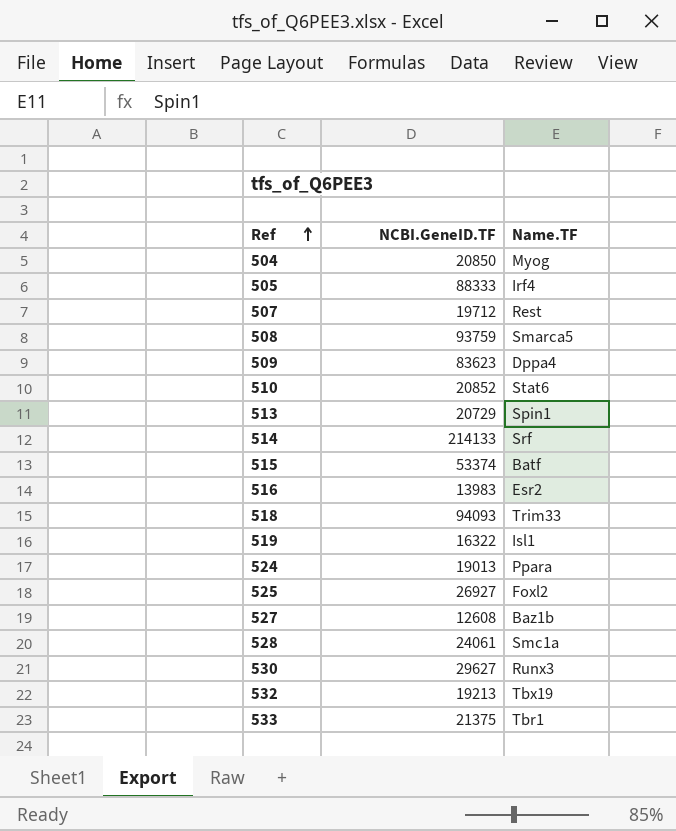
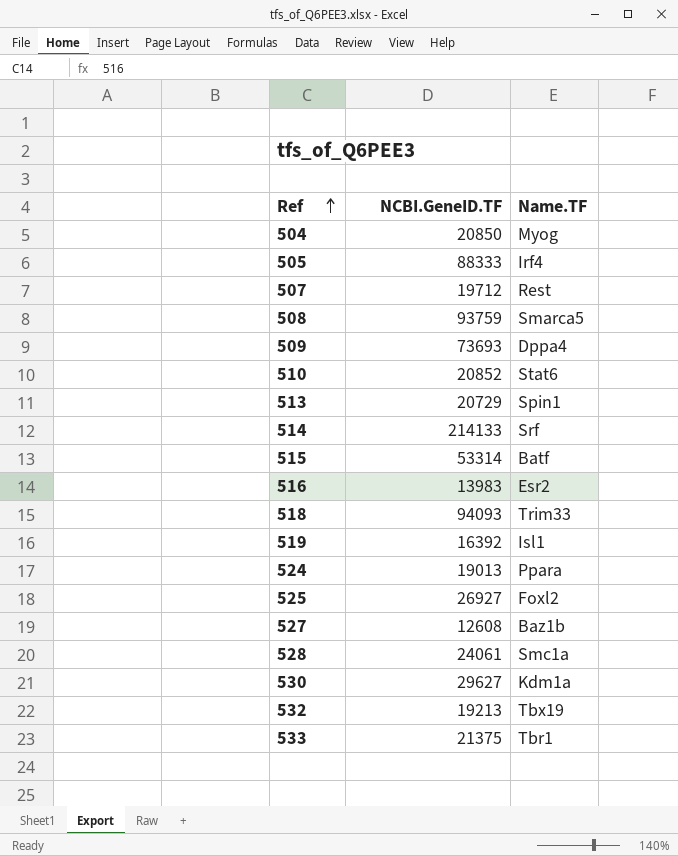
509 | NCBI.GeneID.TF: 83623 -> 73693
515 | NCBI.GeneID.TF: 53374 -> 53314
519 | NCBI.GeneID.TF: 16322 -> 16392
530 | Name.TF: Runx3 -> Kdm1a

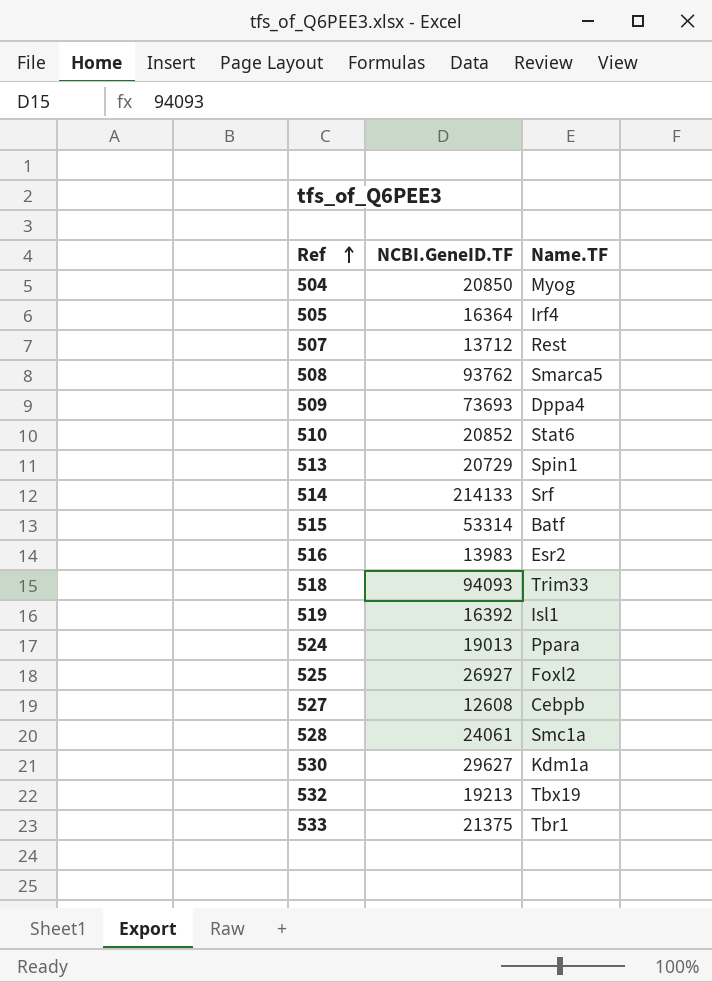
505 | NCBI.GeneID.TF: 88333 -> 16364
507 | NCBI.GeneID.TF: 19712 -> 13712
508 | NCBI.GeneID.TF: 93759 -> 93762
527 | Name.TF: Baz1b -> Cebpb

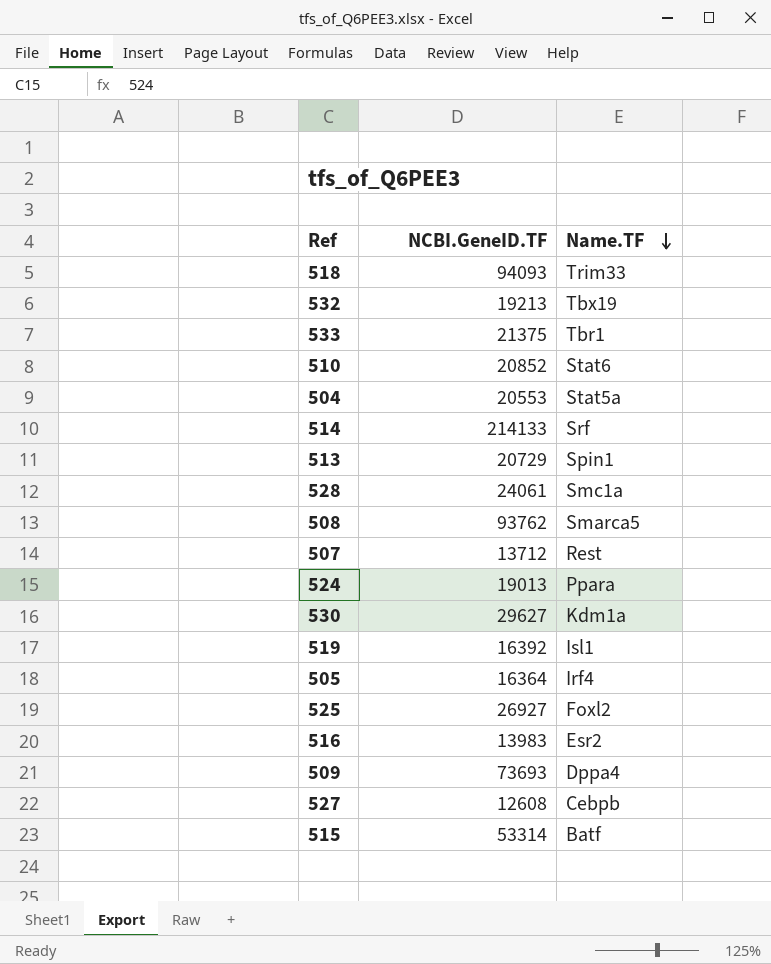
row order: Ref ascending -> Name.TF descending
504 | NCBI.GeneID.TF: 20850 -> 20553
504 | Name.TF: Myog -> Stat5a

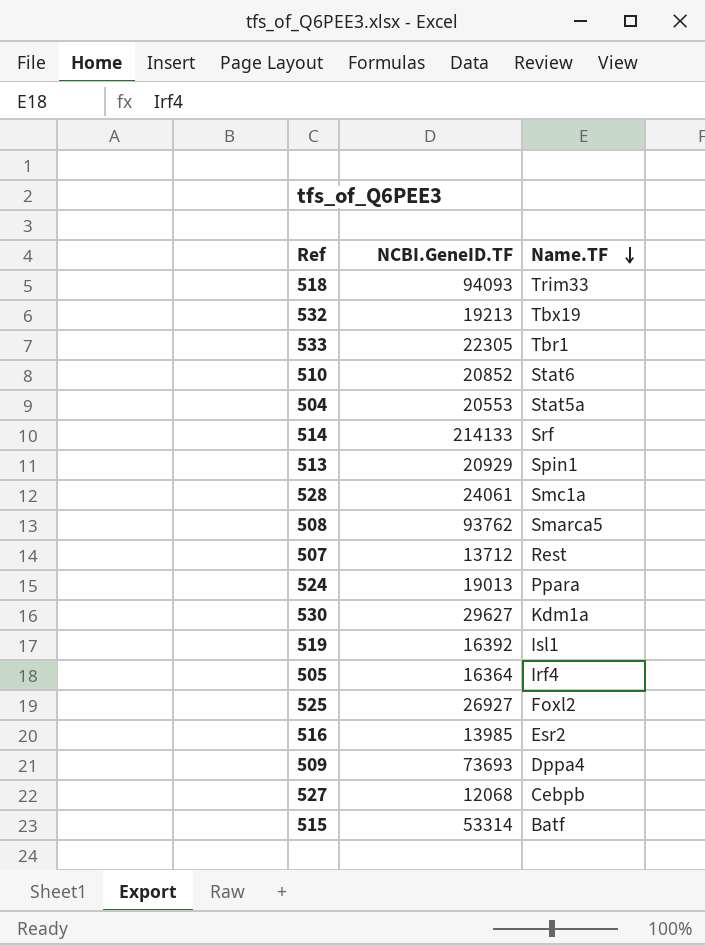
533 | NCBI.GeneID.TF: 21375 -> 22305
513 | NCBI.GeneID.TF: 20729 -> 20929
516 | NCBI.GeneID.TF: 13983 -> 13985
527 | NCBI.GeneID.TF: 12608 -> 12068

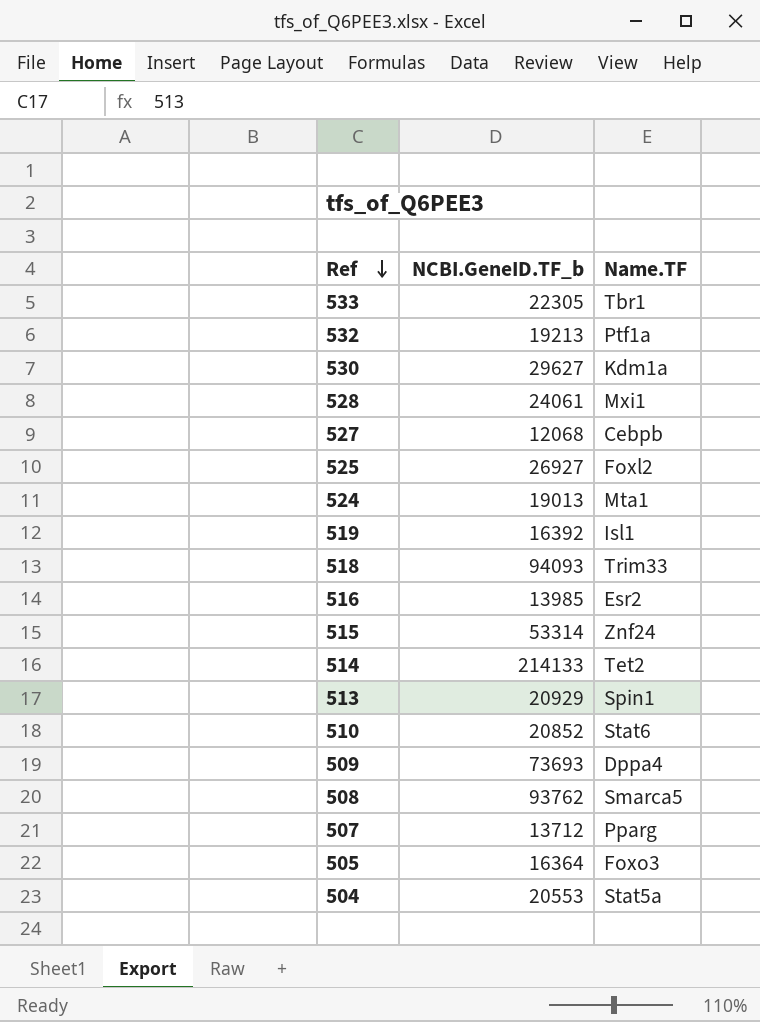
row order: Name.TF descending -> Ref descending
column name: NCBI.GeneID.TF -> NCBI.GeneID.TF_b
532 | Name.TF: Tbx19 -> Ptf1a
528 | Name.TF: Smc1a -> Mxi1
524 | Name.TF: Ppara -> Mta1
515 | Name.TF: Batf -> Znf24
514 | Name.TF: Srf -> Tet2
507 | Name.TF: Rest -> Pparg
505 | Name.TF: Irf4 -> Foxo3

